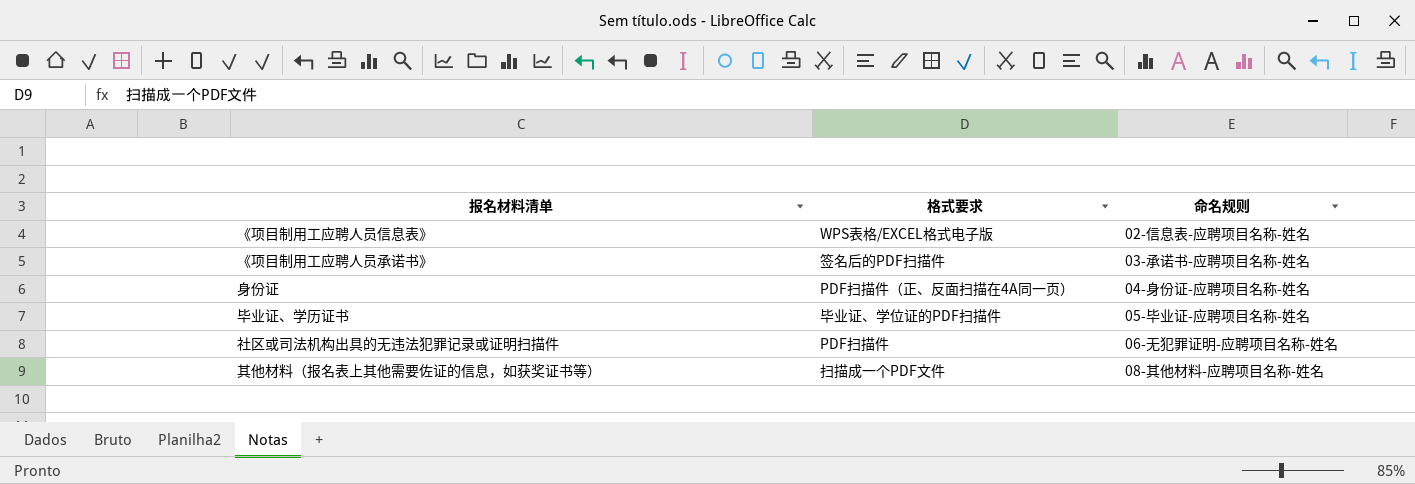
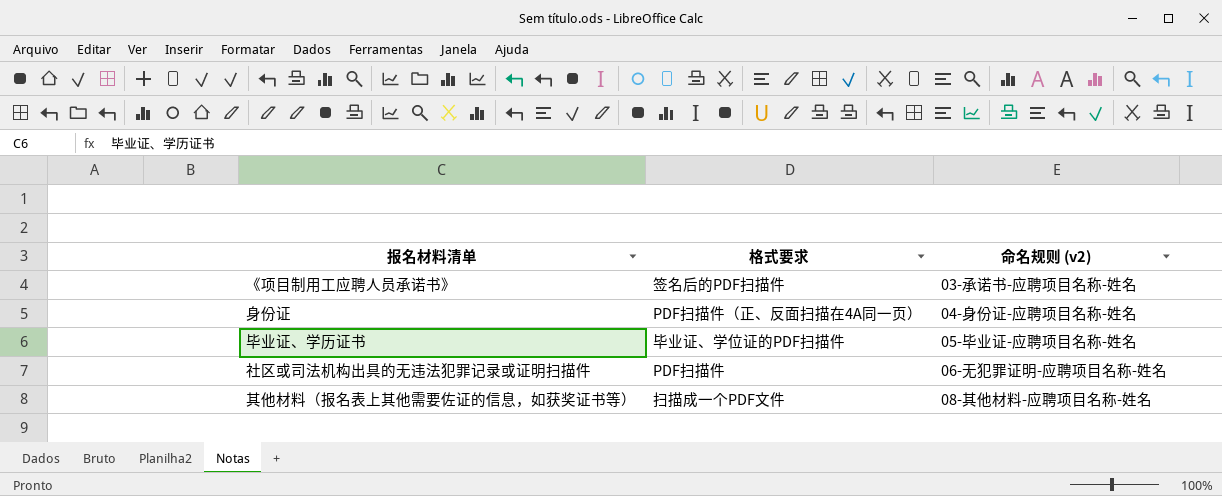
column name: 命名规则 -> 命名规则 (v2)
row 《项目制用工应聘人员信息表》: WPS表格/EXCEL格式电子版 | 02-信息表-应聘项目名称-姓名 -> none

